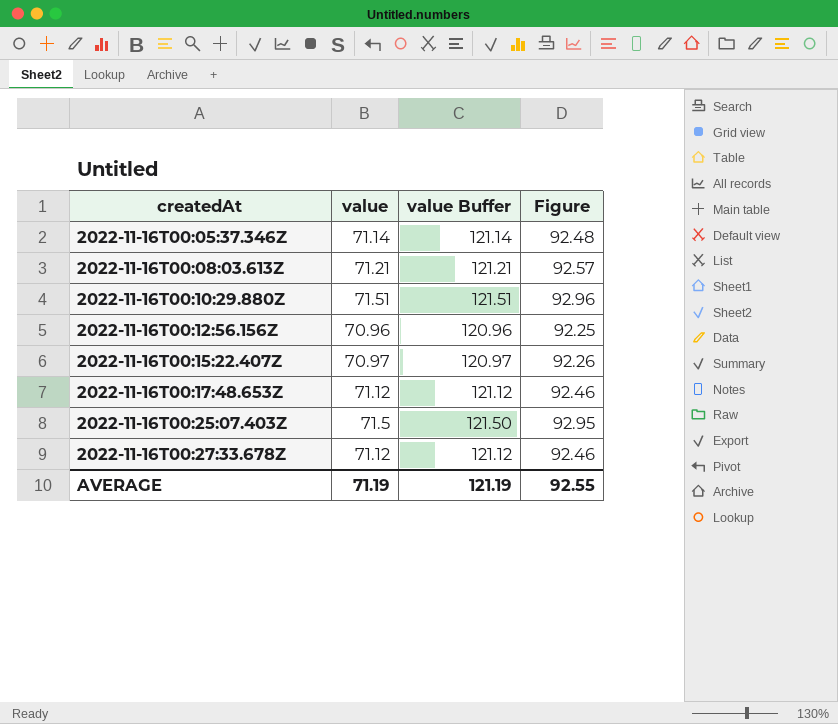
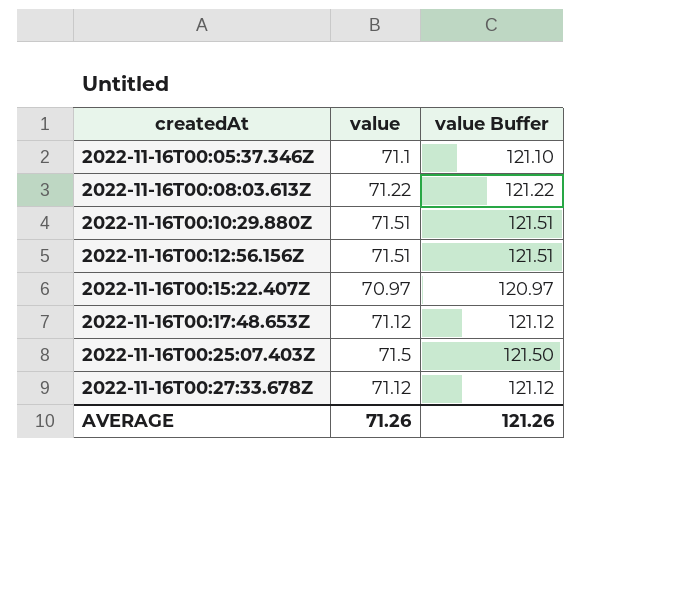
column Figure | formula: [value] * 1.3 -> none
2022-11-16T00:05:37.346Z | value: 71.14 -> 71.1
2022-11-16T00:05:37.346Z | value Buffer: 121.14 -> 121.10
2022-11-16T00:08:03.613Z | value: 71.21 -> 71.22
2022-11-16T00:08:03.613Z | value Buffer: 121.21 -> 121.22
2022-11-16T00:12:56.156Z | value: 70.96 -> 71.51
2022-11-16T00:12:56.156Z | value Buffer: 120.96 -> 121.51
AVERAGE | value: 71.19 -> 71.26
AVERAGE | value Buffer: 121.19 -> 121.26

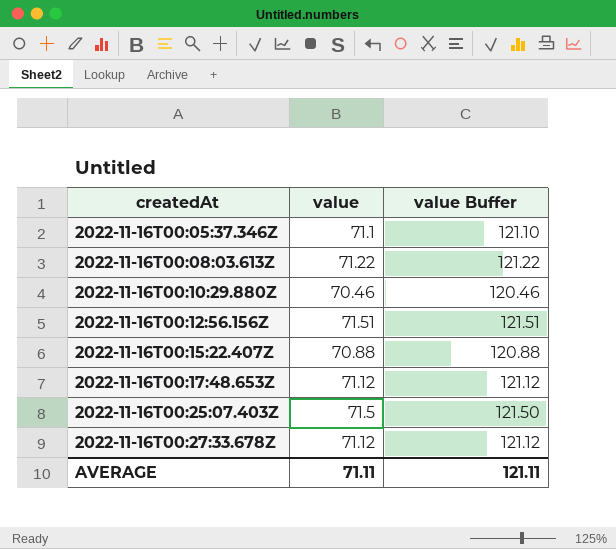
2022-11-16T00:10:29.880Z | value: 71.51 -> 70.46
2022-11-16T00:10:29.880Z | value Buffer: 121.51 -> 120.46
2022-11-16T00:15:22.407Z | value: 70.97 -> 70.88
2022-11-16T00:15:22.407Z | value Buffer: 120.97 -> 120.88
AVERAGE | value: 71.26 -> 71.11
AVERAGE | value Buffer: 121.26 -> 121.11

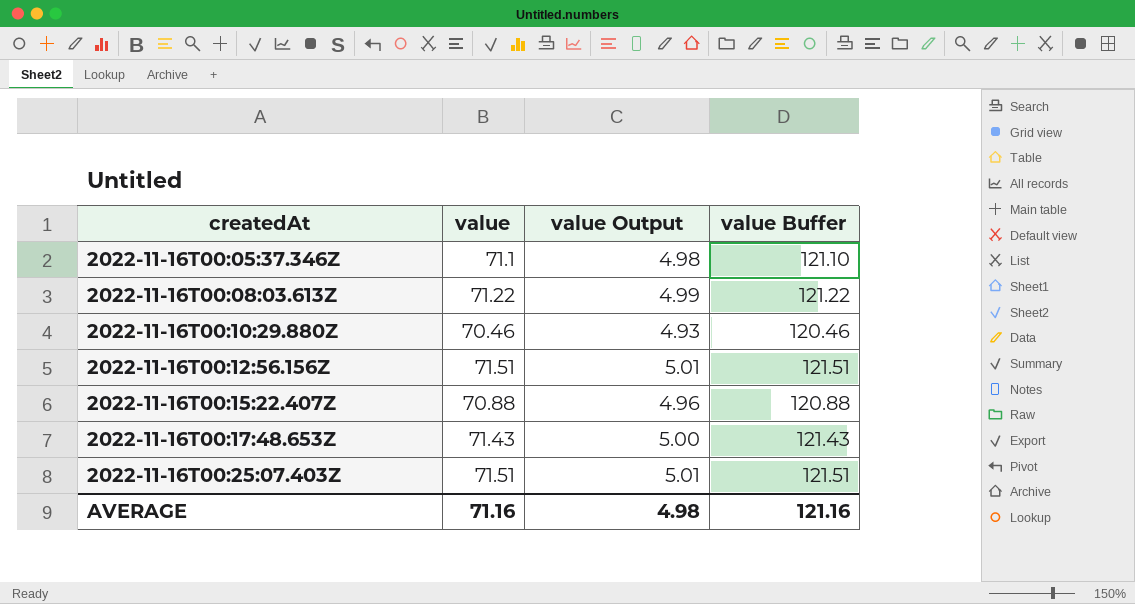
column value Output | formula: none -> [value] * 0.07
row 2022-11-16T00:27:33.678Z: 71.12 | 121.12 -> none
2022-11-16T00:17:48.653Z | value: 71.12 -> 71.43
2022-11-16T00:17:48.653Z | value Buffer: 121.12 -> 121.43
2022-11-16T00:25:07.403Z | value: 71.5 -> 71.51
2022-11-16T00:25:07.403Z | value Buffer: 121.50 -> 121.51
AVERAGE | value: 71.11 -> 71.16
AVERAGE | value Buffer: 121.11 -> 121.16

